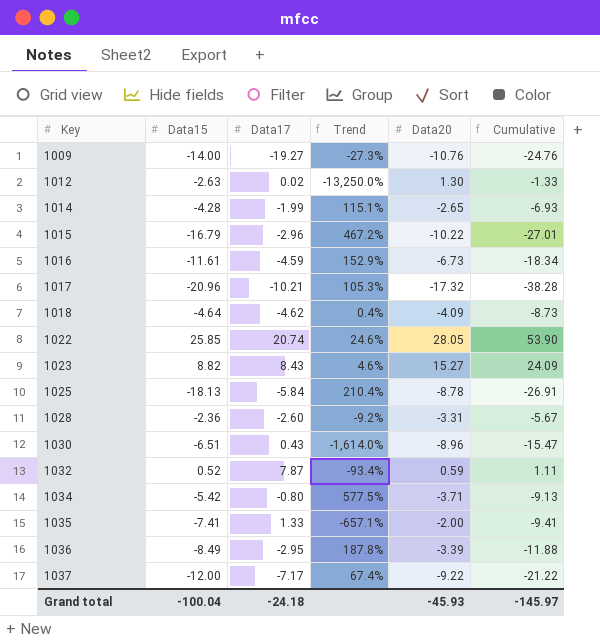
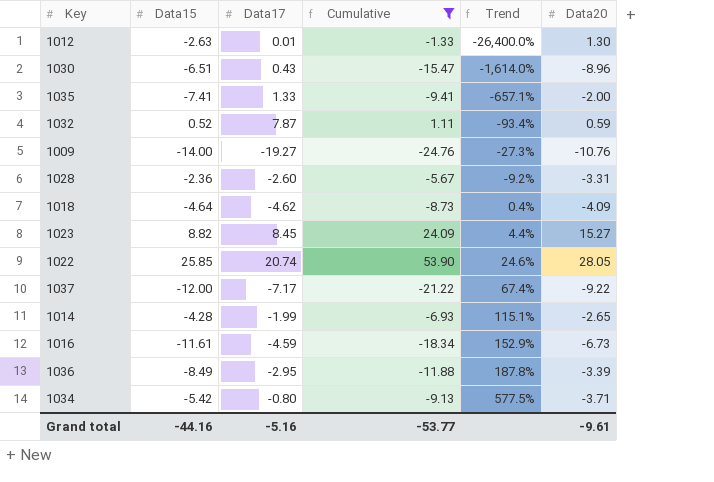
filter: none -> Cumulative >= -24.76
row order: Key ascending -> Trend ascending
column Cumulative | position: 6 -> 4
1012 | Data17: 0.02 -> 0.01
1012 | Trend: -13,250.0% -> -26,400.0%
1023 | Data17: 8.43 -> 8.45
1023 | Trend: 4.6% -> 4.4%
Grand total | Data15: -100.04 -> -44.16
Grand total | Data17: -24.18 -> -5.16
Grand total | Cumulative: -145.97 -> -53.77
Grand total | Data20: -45.93 -> -9.61

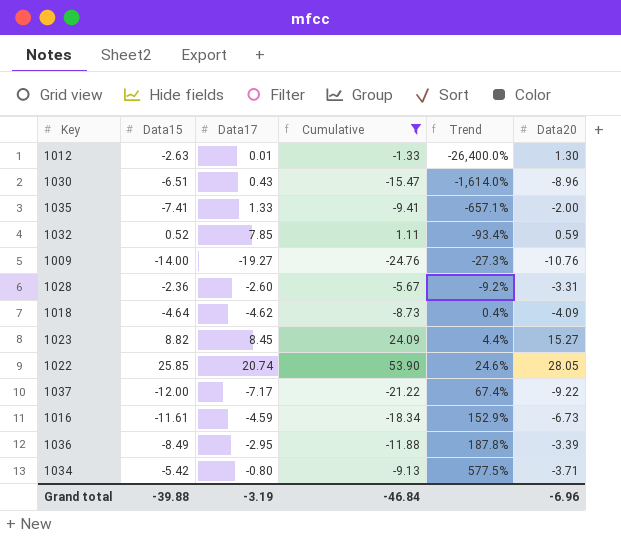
row 1014: -4.28 | -1.99 | -6.93 | 115.1% | -2.65 -> none
1032 | Data17: 7.87 -> 7.85
Grand total | Data15: -44.16 -> -39.88
Grand total | Data17: -5.16 -> -3.19
Grand total | Cumulative: -53.77 -> -46.84
Grand total | Data20: -9.61 -> -6.96

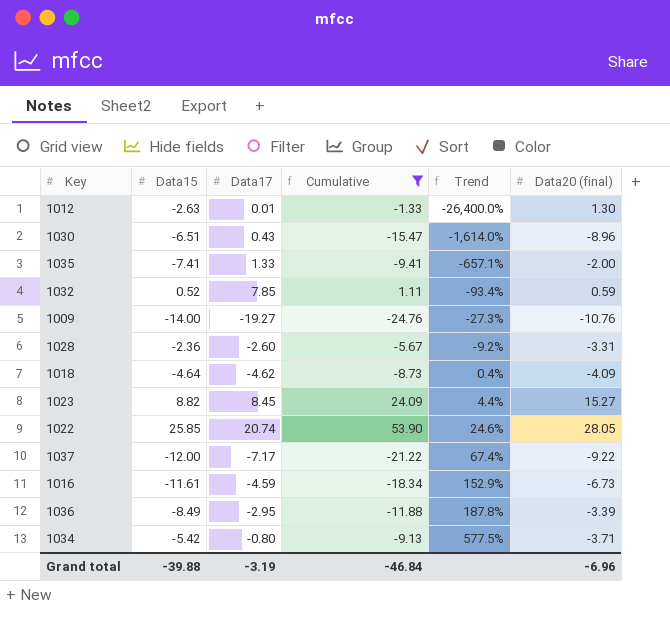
column name: Data20 -> Data20 (final)

